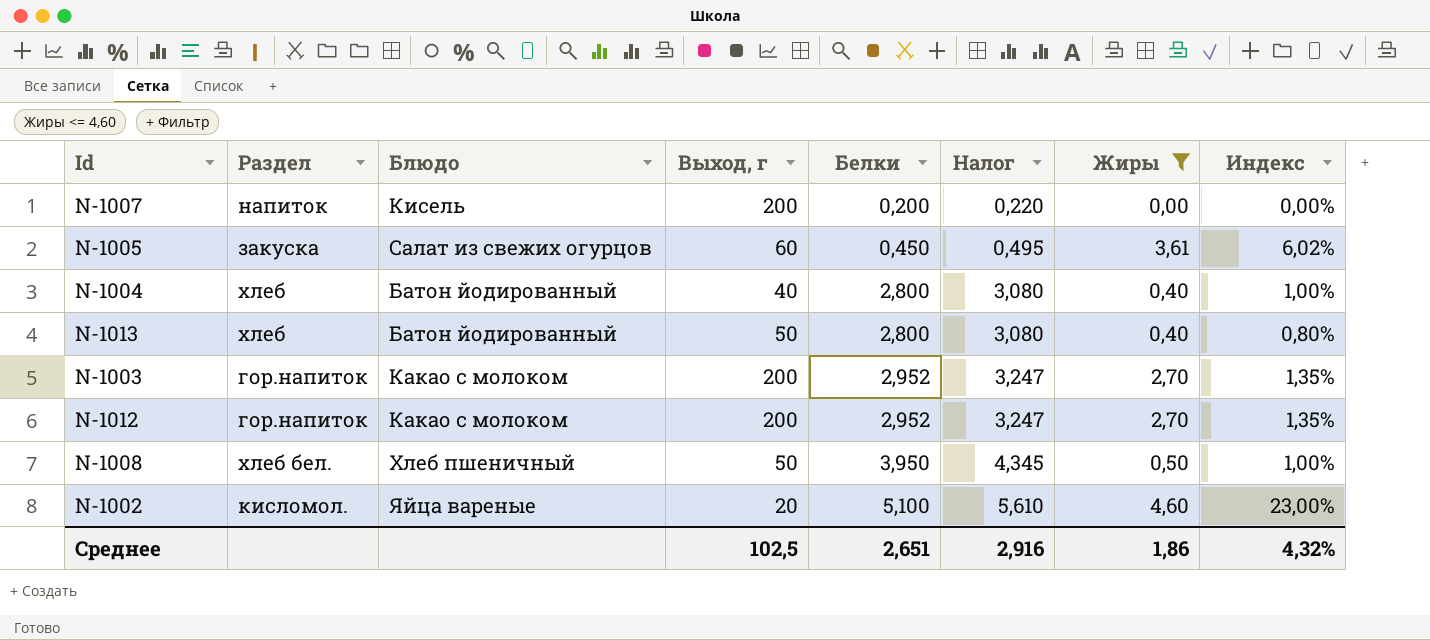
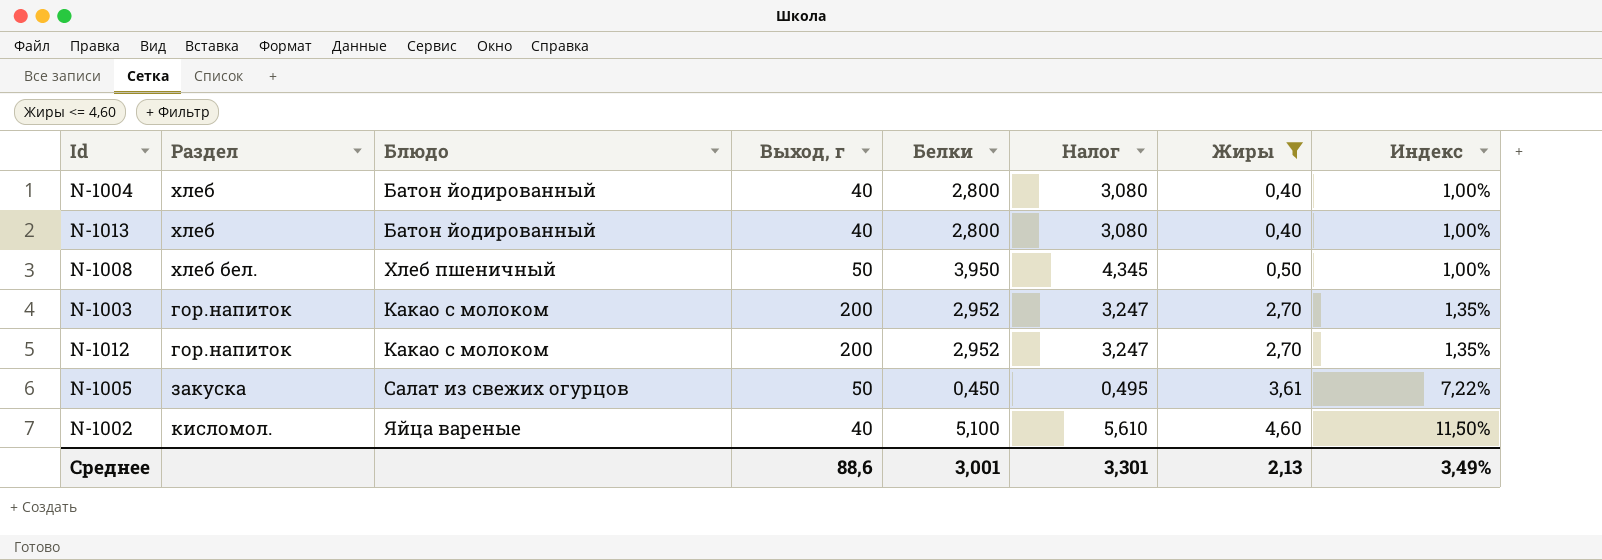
row order: Белки ascending -> Жиры ascending
row N-1007: напиток | Кисель | 200 | 0,200 | 0,220 | 0,00 | 0,00% -> none
N-1013 | Выход, г: 50 -> 40
N-1013 | Индекс: 0,80% -> 1,00%
N-1005 | Выход, г: 60 -> 50
N-1005 | Индекс: 6,02% -> 7,22%
N-1002 | Выход, г: 20 -> 40
N-1002 | Индекс: 23,00% -> 11,50%
Среднее | Выход, г: 102,5 -> 88,6
Среднее | Белки: 2,651 -> 3,001
Среднее | Налог: 2,916 -> 3,301
Среднее | Жиры: 1,86 -> 2,13
Среднее | Индекс: 4,32% -> 3,49%

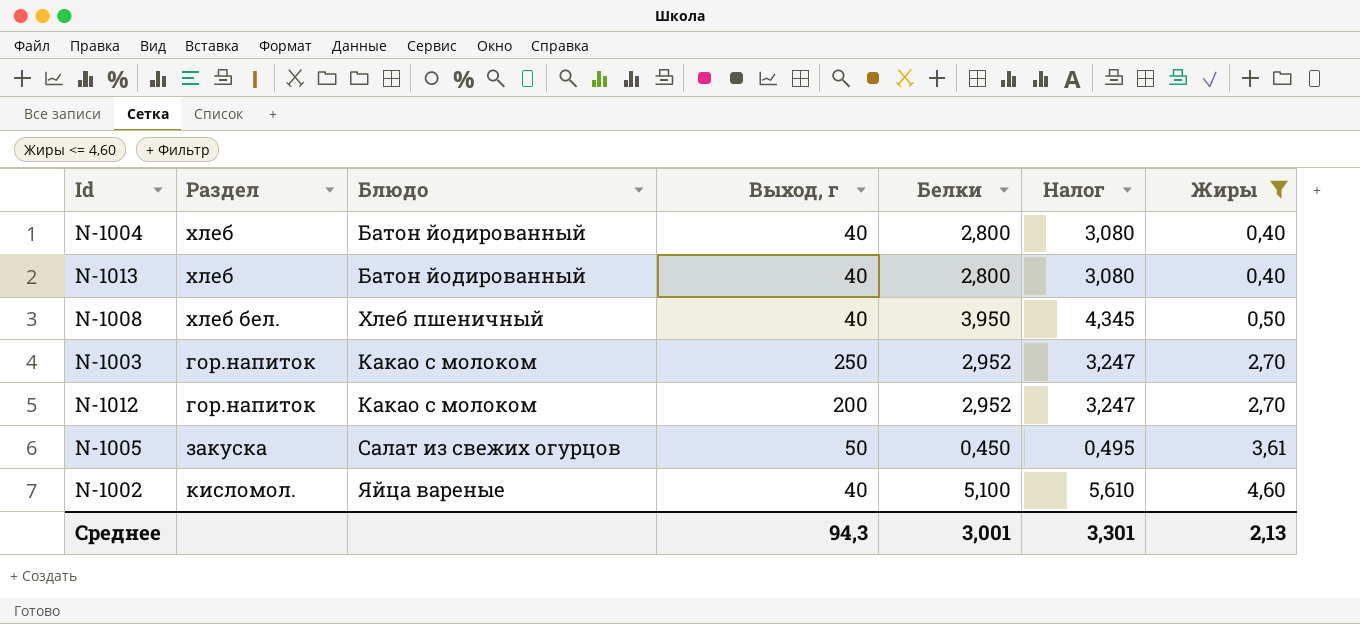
column Индекс | formula: [Жиры] / [Выход, г] -> none
N-1008 | Выход, г: 50 -> 40
N-1003 | Выход, г: 200 -> 250
Среднее | Выход, г: 88,6 -> 94,3

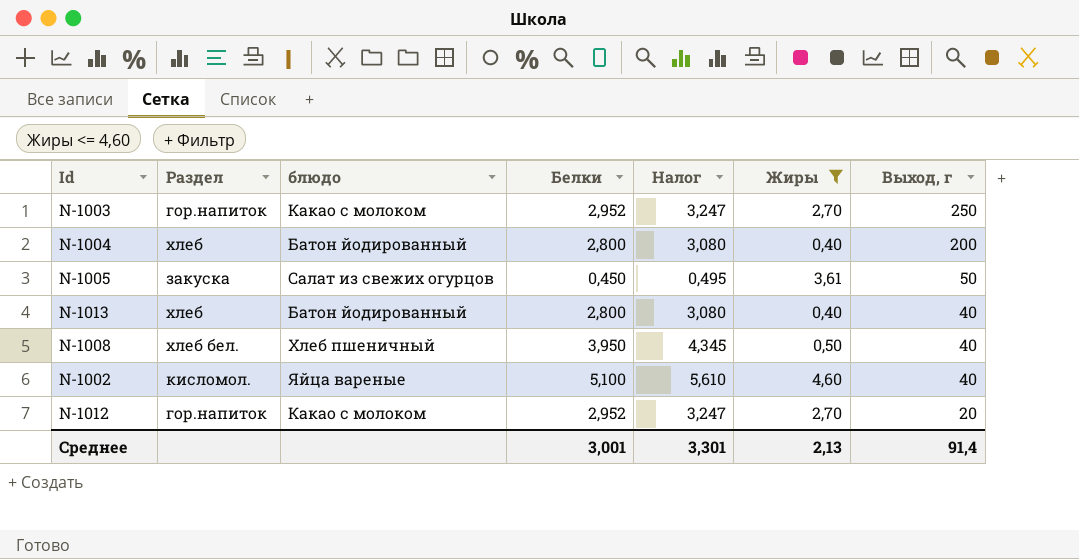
row order: Жиры ascending -> Выход, г descending
column name: Блюдо -> блюдо
column Выход, г | position: 4 -> 7
N-1004 | Выход, г: 40 -> 200
N-1012 | Выход, г: 200 -> 20
Среднее | Выход, г: 94,3 -> 91,4

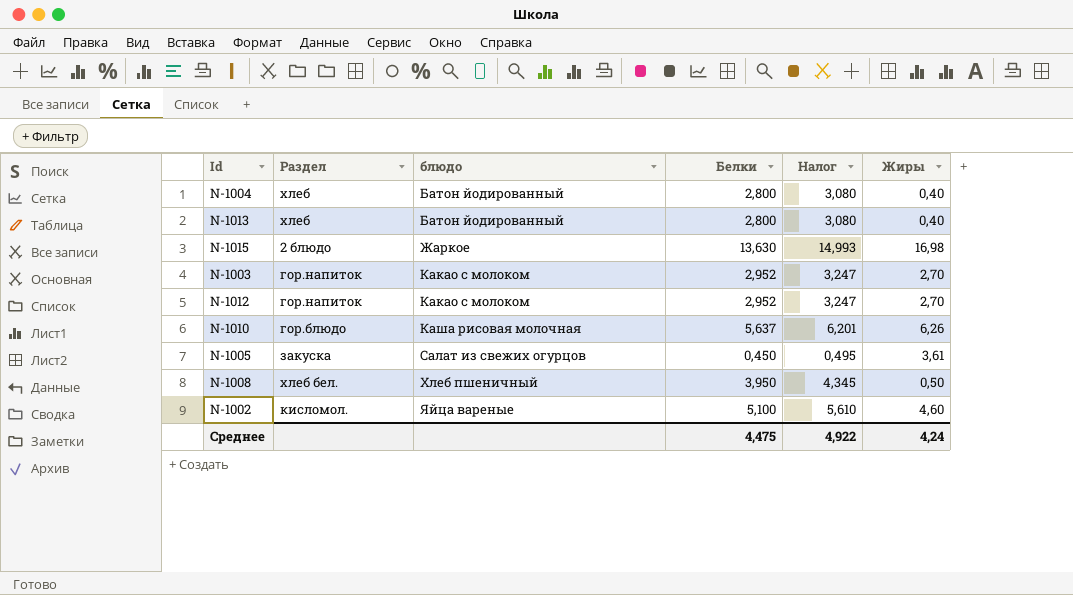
filter: Жиры <= 4,60 -> none
row order: Выход, г descending -> блюдо ascending
column Выход, г | position: 7 -> none
Среднее | Белки: 3,001 -> 4,475
Среднее | Налог: 3,301 -> 4,922
Среднее | Жиры: 2,13 -> 4,24

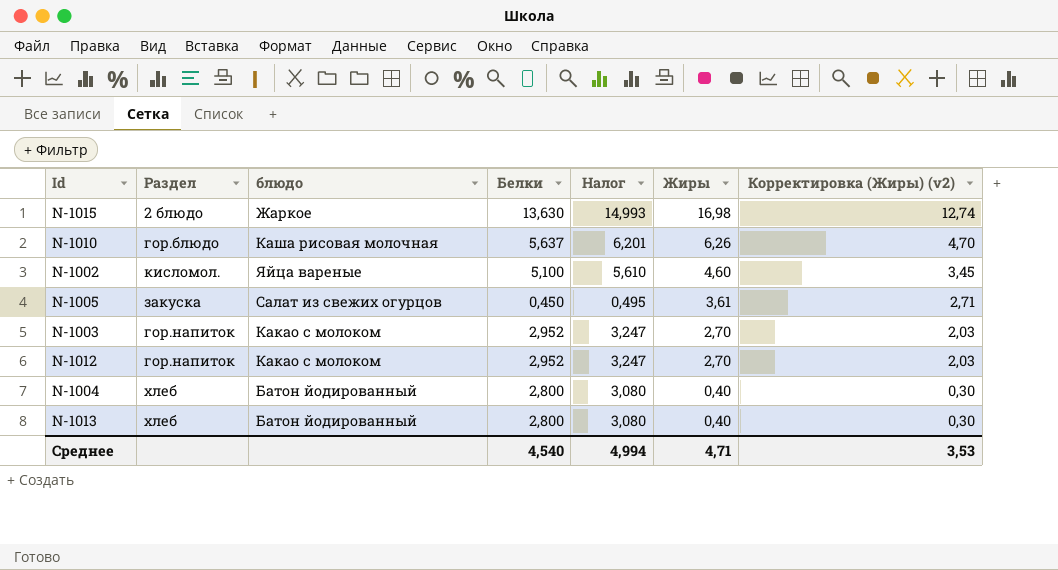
row order: блюдо ascending -> Жиры descending
column Корректировка (Жиры) (v2) | formula: none -> [Жиры] * 0,75
row N-1008: хлеб бел. | Хлеб пшеничный | 3,950 | 4,345 | 0,50 -> none
Среднее | Белки: 4,475 -> 4,540
Среднее | Налог: 4,922 -> 4,994
Среднее | Жиры: 4,24 -> 4,71

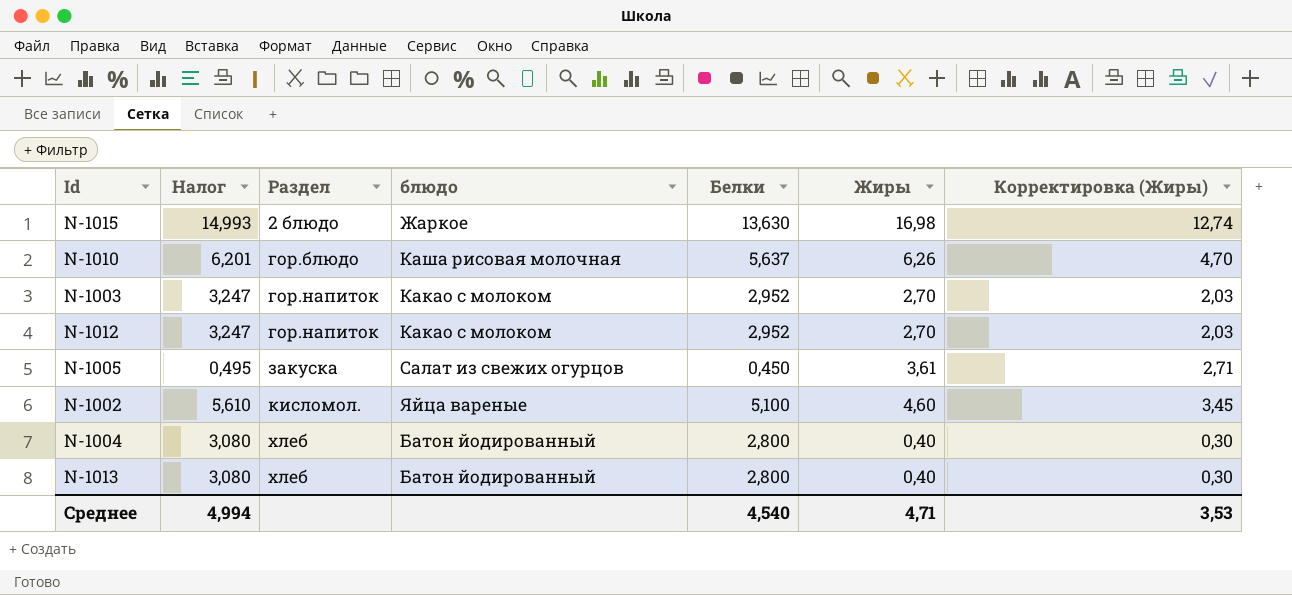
row order: Жиры descending -> Раздел ascending
column Налог | position: 5 -> 2
column name: Корректировка (Жиры) (v2) -> Корректировка (Жиры)

